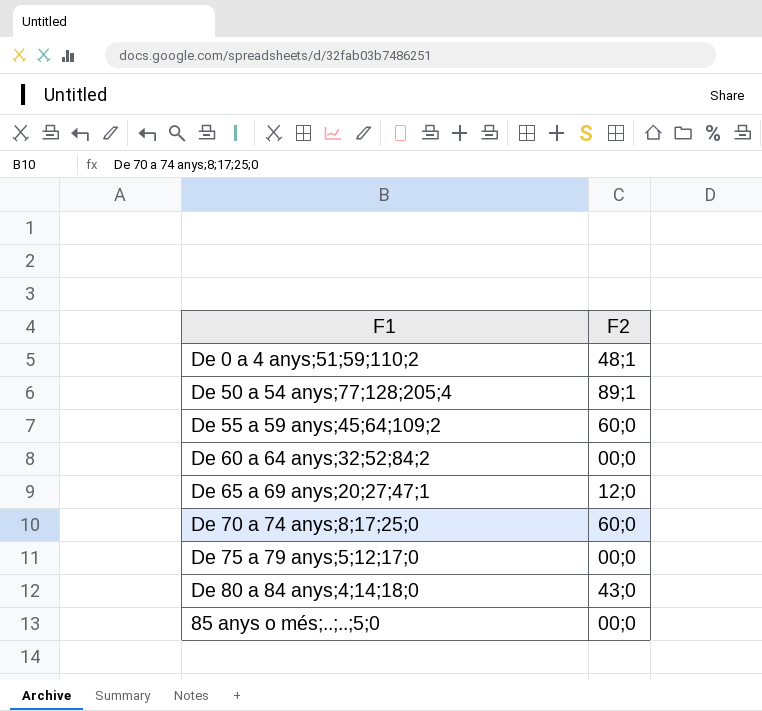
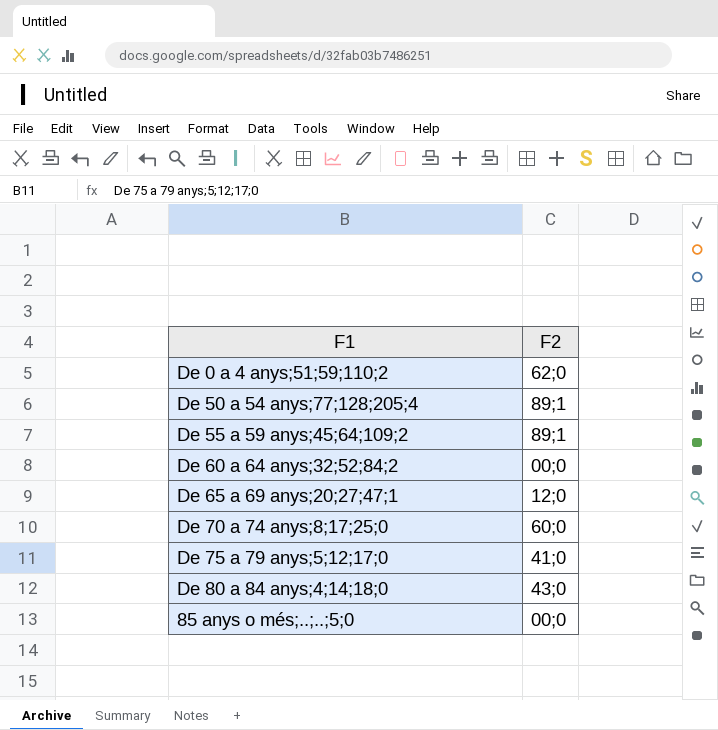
De 0 a 4 anys;51;59;110;2 | F2: 48;1 -> 62;0
De 55 a 59 anys;45;64;109;2 | F2: 60;0 -> 89;1
De 75 a 79 anys;5;12;17;0 | F2: 00;0 -> 41;0

